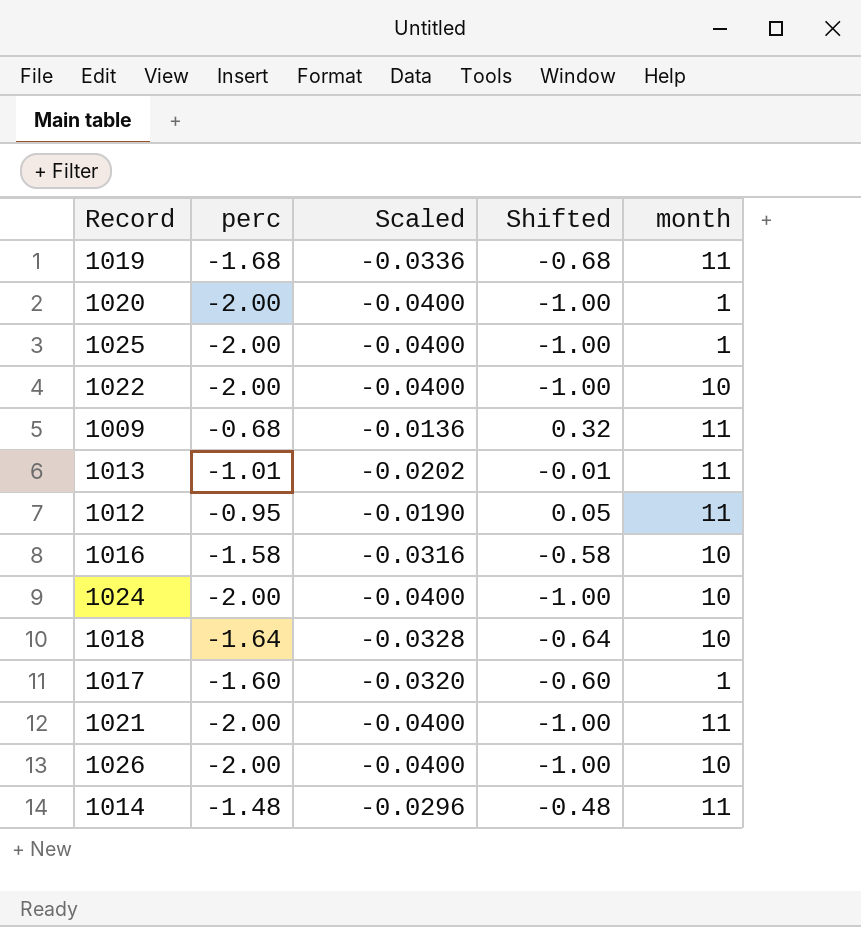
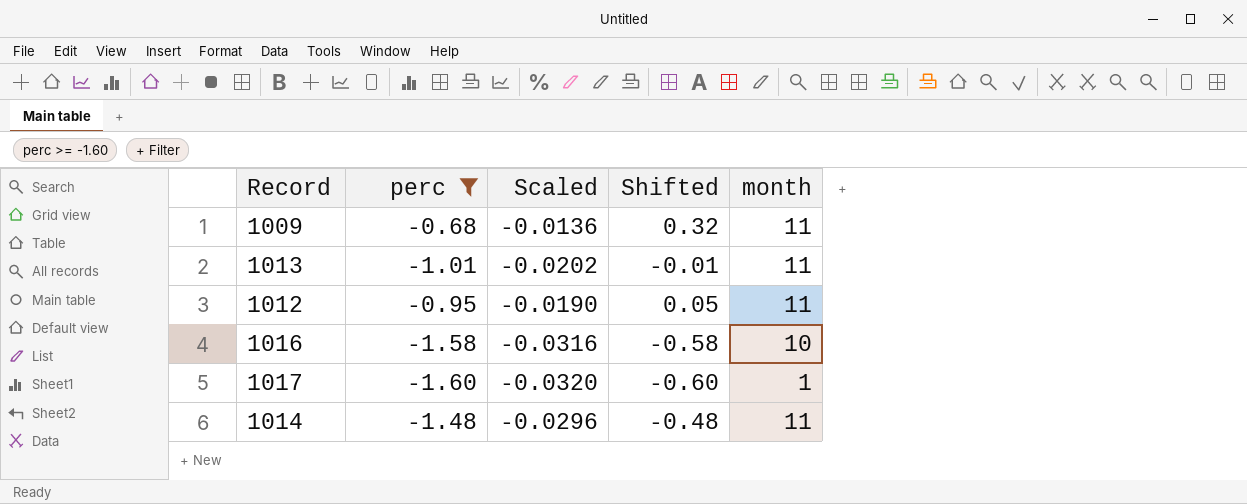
filter: none -> perc >= -1.60

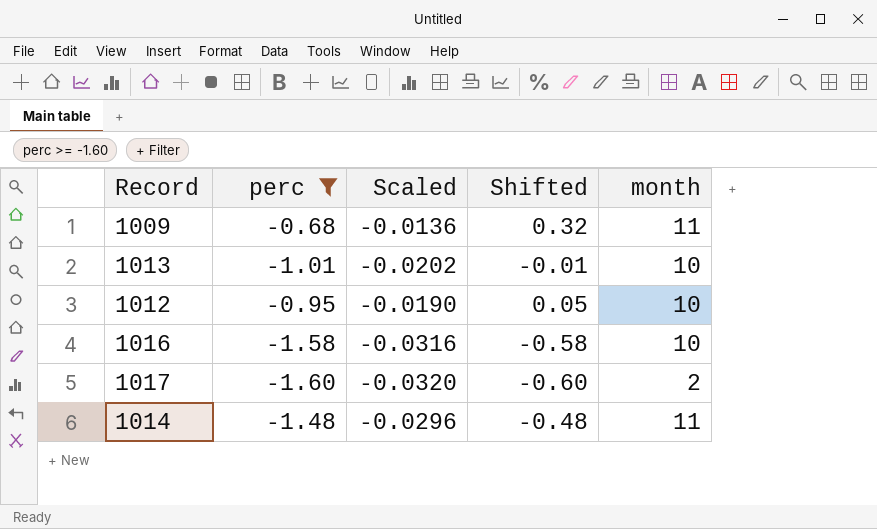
1013 | month: 11 -> 10
1012 | month: 11 -> 10
1017 | month: 1 -> 2

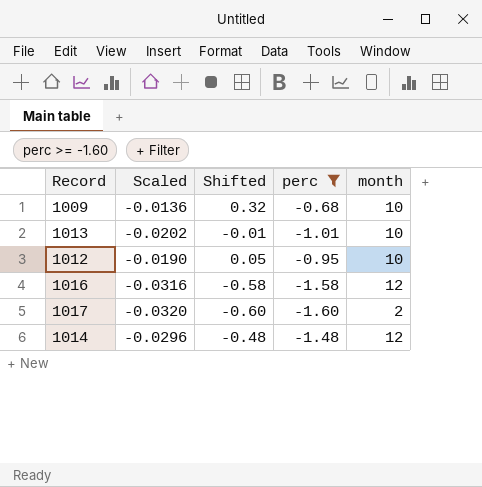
column perc | position: 2 -> 4
1009 | month: 11 -> 10
1016 | month: 10 -> 12
1014 | month: 11 -> 12

